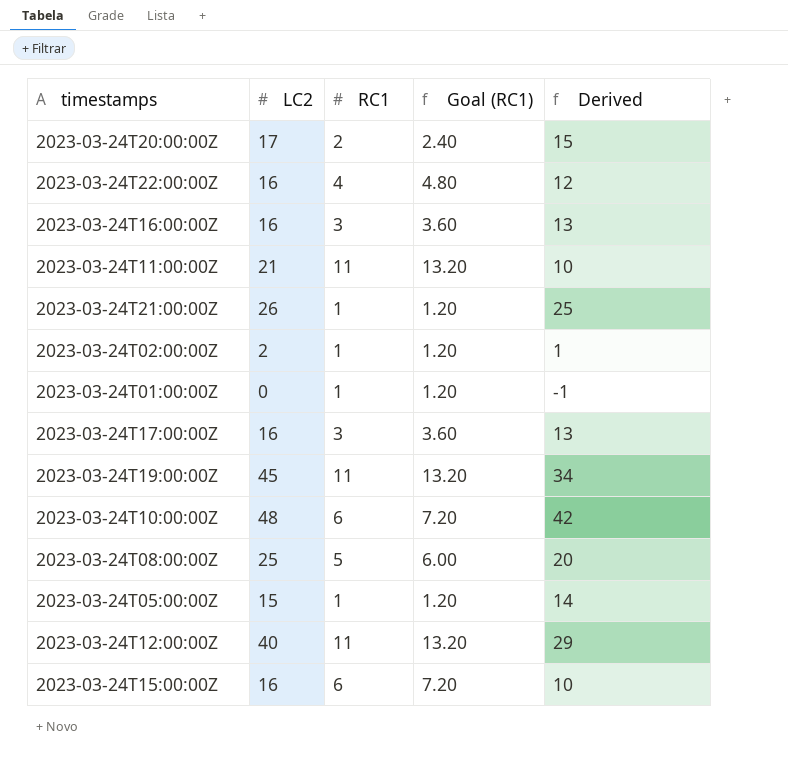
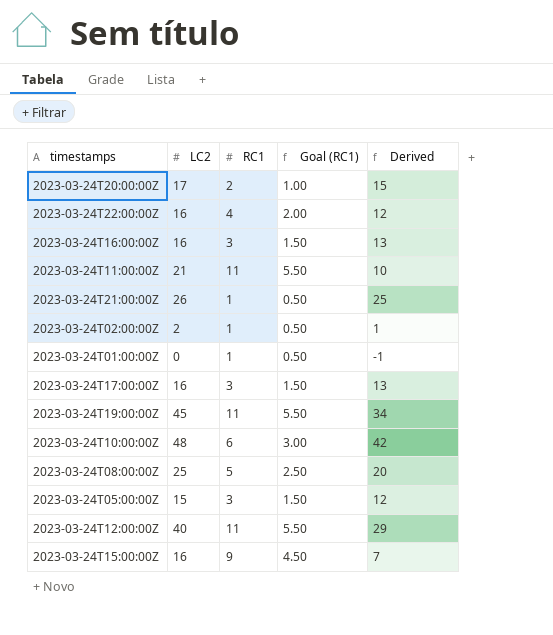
column Goal (RC1) | formula: [RC1] * 1.2 -> [RC1] * 0.5
2023-03-24T05:00:00Z | RC1: 1 -> 3
2023-03-24T05:00:00Z | Derived: 14 -> 12
2023-03-24T15:00:00Z | RC1: 6 -> 9
2023-03-24T15:00:00Z | Derived: 10 -> 7

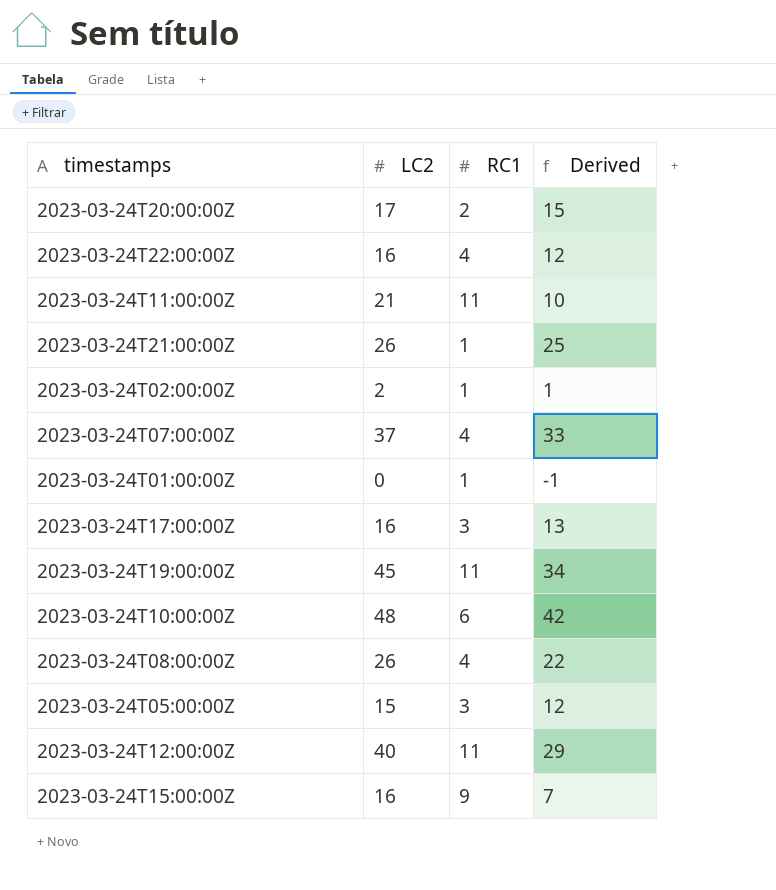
column Goal (RC1) | formula: [RC1] * 0.5 -> none
row 2023-03-24T16:00:00Z: 16 | 3 | 1.50 | 13 -> none
row 2023-03-24T07:00:00Z: none -> 37 | 4 | 33
2023-03-24T08:00:00Z | LC2: 25 -> 26
2023-03-24T08:00:00Z | RC1: 5 -> 4
2023-03-24T08:00:00Z | Derived: 20 -> 22

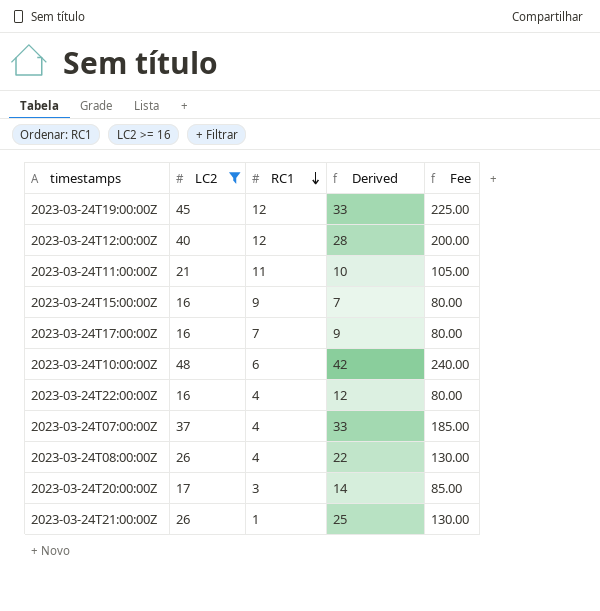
filter: none -> LC2 >= 16
row order: none -> RC1 descending
column Fee | formula: none -> [LC2] * 5
2023-03-24T19:00:00Z | RC1: 11 -> 12
2023-03-24T19:00:00Z | Derived: 34 -> 33
2023-03-24T12:00:00Z | RC1: 11 -> 12
2023-03-24T12:00:00Z | Derived: 29 -> 28
2023-03-24T17:00:00Z | RC1: 3 -> 7
2023-03-24T17:00:00Z | Derived: 13 -> 9
2023-03-24T20:00:00Z | RC1: 2 -> 3
2023-03-24T20:00:00Z | Derived: 15 -> 14

